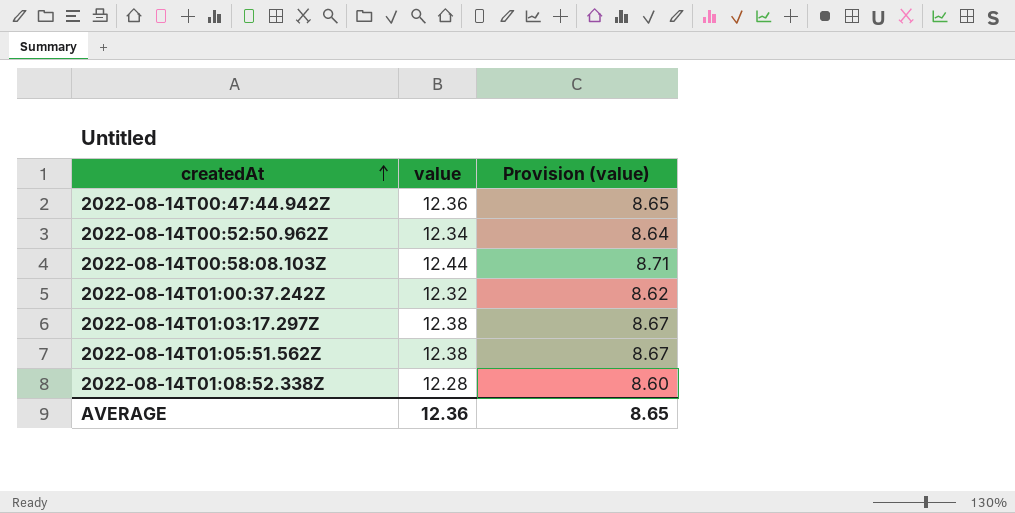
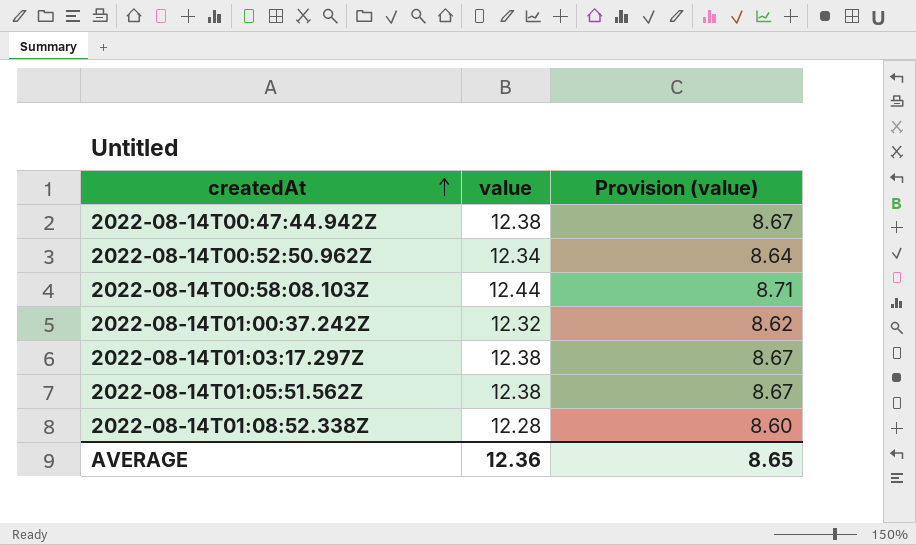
2022-08-14T00:47:44.942Z | value: 12.36 -> 12.38
2022-08-14T00:47:44.942Z | Provision (value): 8.65 -> 8.67

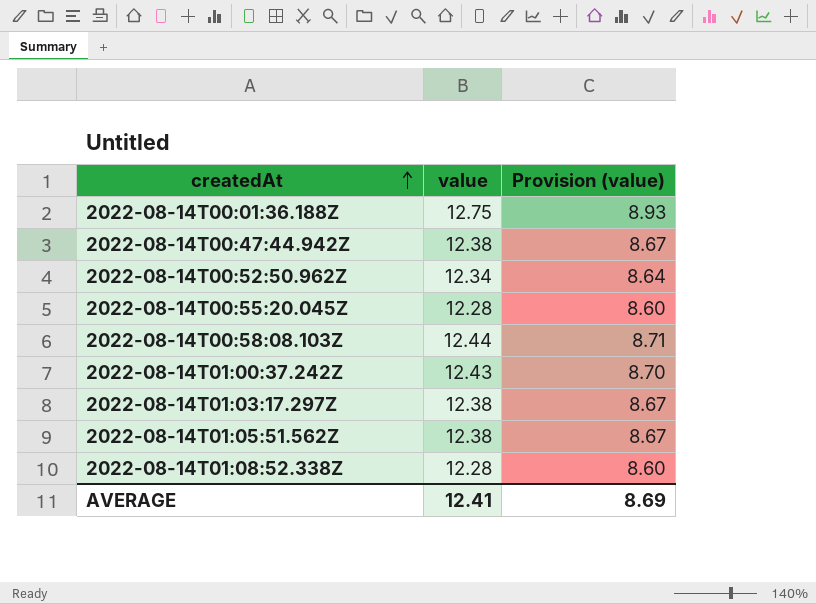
row 2022-08-14T00:01:36.188Z: none -> 12.75 | 8.93
row 2022-08-14T00:55:20.045Z: none -> 12.28 | 8.60
2022-08-14T01:00:37.242Z | value: 12.32 -> 12.43
2022-08-14T01:00:37.242Z | Provision (value): 8.62 -> 8.70
AVERAGE | value: 12.36 -> 12.41
AVERAGE | Provision (value): 8.65 -> 8.69

